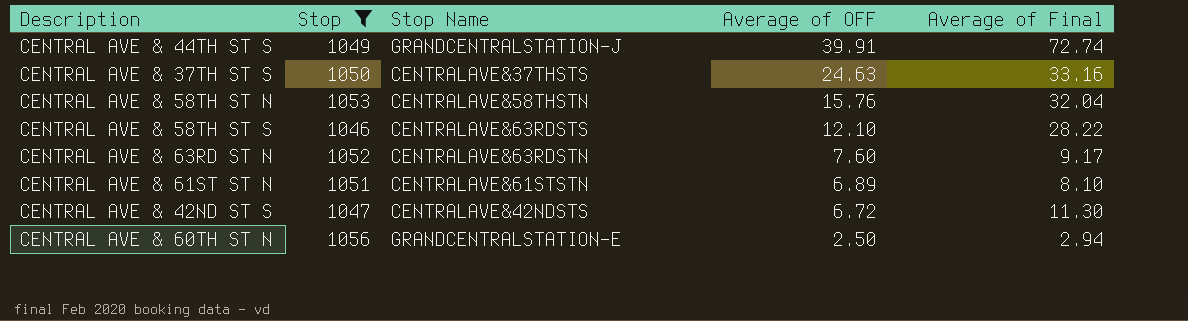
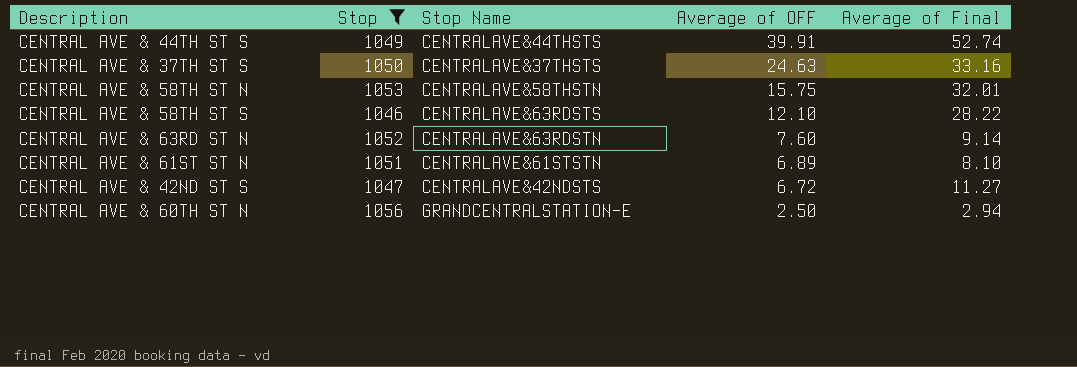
CENTRAL AVE & 44TH ST S | Stop Name: GRANDCENTRALSTATION-J -> CENTRALAVE&44THSTS
CENTRAL AVE & 44TH ST S | Average of Final: 72.74 -> 52.74
CENTRAL AVE & 58TH ST N | Average of OFF: 15.76 -> 15.75
CENTRAL AVE & 58TH ST N | Average of Final: 32.04 -> 32.01
CENTRAL AVE & 63RD ST N | Average of Final: 9.17 -> 9.14
CENTRAL AVE & 42ND ST S | Average of Final: 11.30 -> 11.27

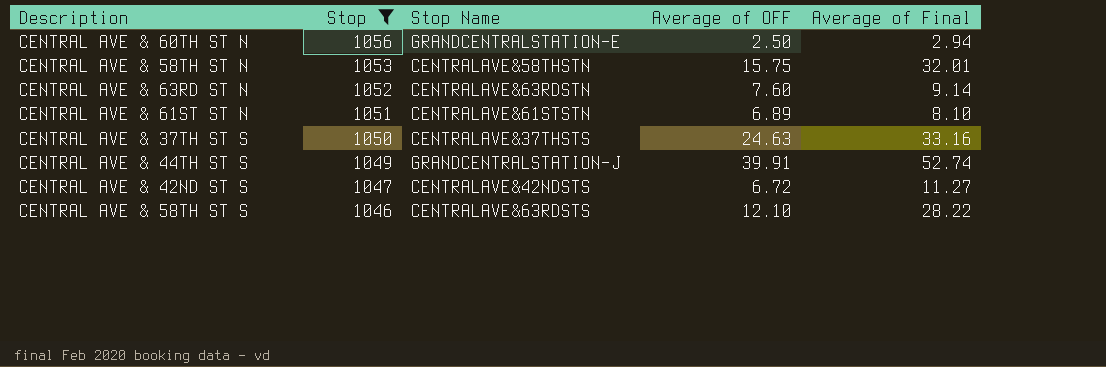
row order: Average of OFF descending -> Stop descending
CENTRAL AVE & 44TH ST S | Stop Name: CENTRALAVE&44THSTS -> GRANDCENTRALSTATION-J

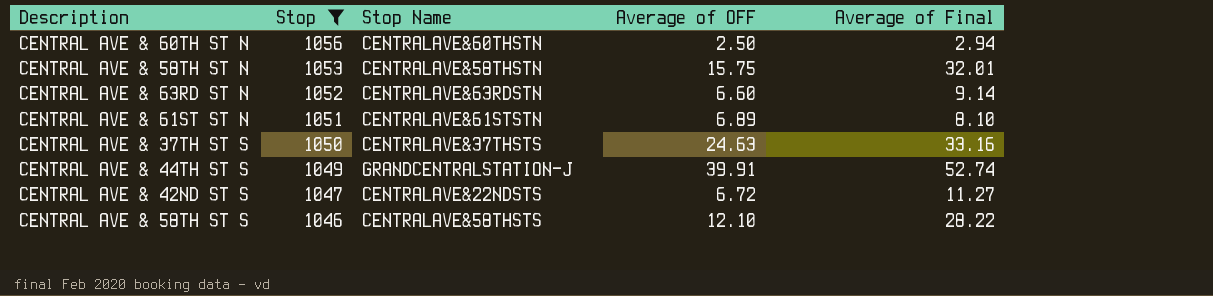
CENTRAL AVE & 60TH ST N | Stop Name: GRANDCENTRALSTATION-E -> CENTRALAVE&60THSTN
CENTRAL AVE & 63RD ST N | Average of OFF: 7.60 -> 6.60
CENTRAL AVE & 42ND ST S | Stop Name: CENTRALAVE&42NDSTS -> CENTRALAVE&22NDSTS
CENTRAL AVE & 58TH ST S | Stop Name: CENTRALAVE&63RDSTS -> CENTRALAVE&58THSTS

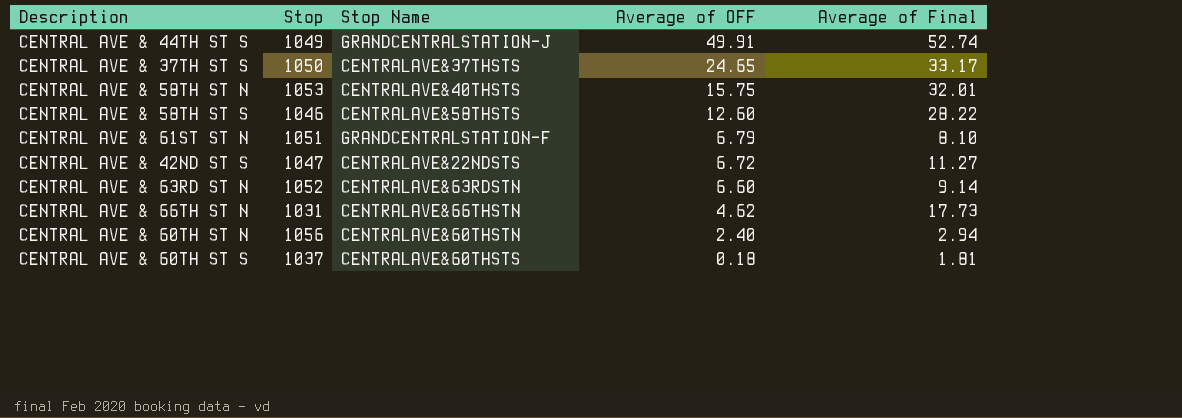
filter: Stop >= 1046 -> none
row order: Stop descending -> Average of OFF descending
CENTRAL AVE & 44TH ST S | Average of OFF: 39.91 -> 49.91
CENTRAL AVE & 37TH ST S | Average of OFF: 24.63 -> 24.65
CENTRAL AVE & 37TH ST S | Average of Final: 33.16 -> 33.17
CENTRAL AVE & 58TH ST N | Stop Name: CENTRALAVE&58THSTN -> CENTRALAVE&40THSTS
CENTRAL AVE & 58TH ST S | Average of OFF: 12.10 -> 12.60
CENTRAL AVE & 61ST ST N | Stop Name: CENTRALAVE&61STSTN -> GRANDCENTRALSTATION-F
CENTRAL AVE & 61ST ST N | Average of OFF: 6.89 -> 6.79
CENTRAL AVE & 60TH ST N | Average of OFF: 2.50 -> 2.40

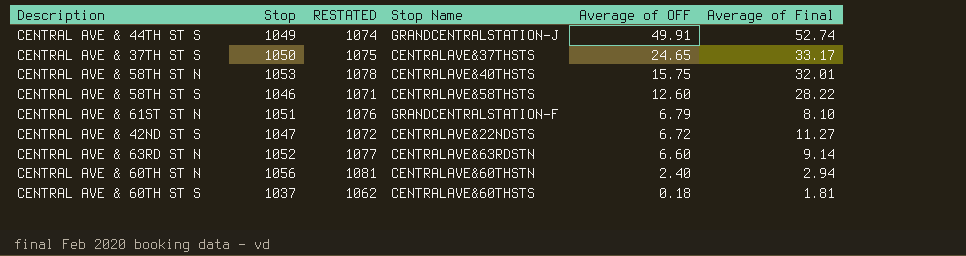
column RESTATED | formula: none -> [Stop] + 25
row CENTRAL AVE & 66TH ST N: 1031 | CENTRALAVE&66THSTN | 4.62 | 17.73 -> none

